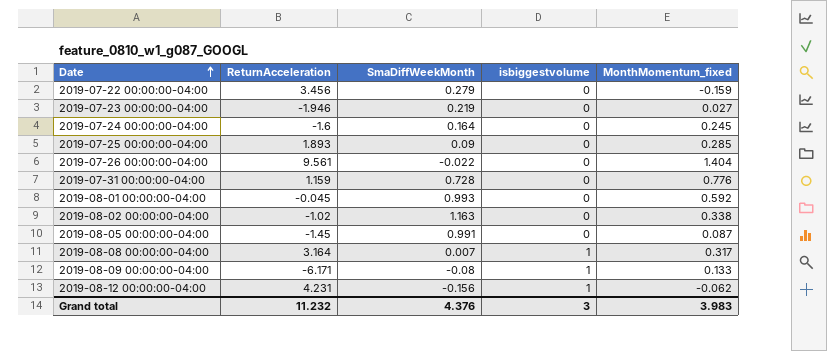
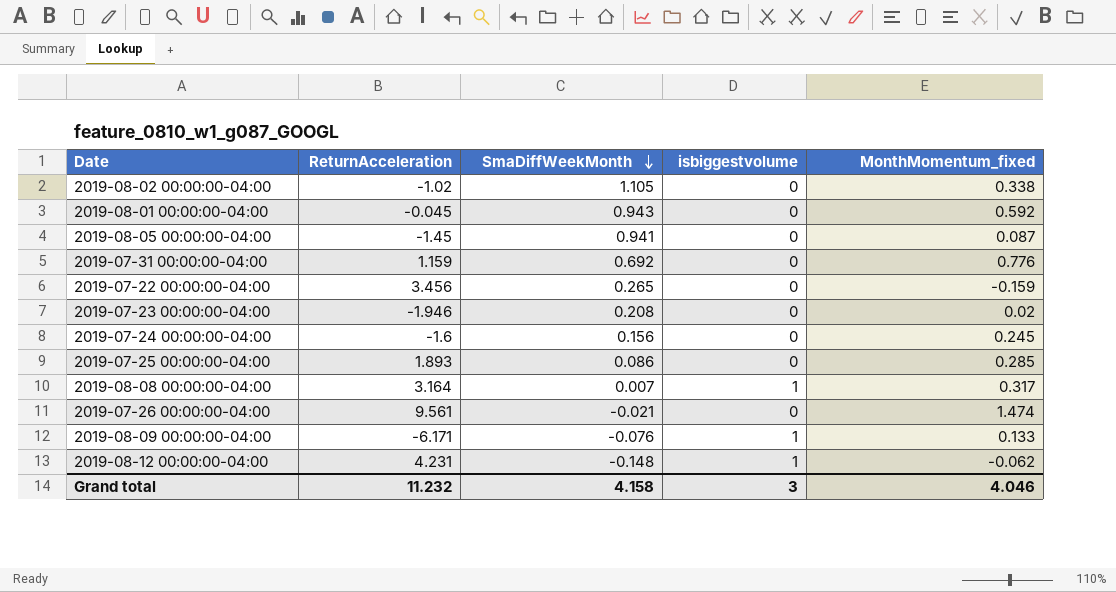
row order: Date ascending -> SmaDiffWeekMonth descending
2019-08-02 00:00:00-04:00 | SmaDiffWeekMonth: 1.163 -> 1.105
2019-08-01 00:00:00-04:00 | SmaDiffWeekMonth: 0.993 -> 0.943
2019-08-05 00:00:00-04:00 | SmaDiffWeekMonth: 0.991 -> 0.941
2019-07-31 00:00:00-04:00 | SmaDiffWeekMonth: 0.728 -> 0.692
2019-07-22 00:00:00-04:00 | SmaDiffWeekMonth: 0.279 -> 0.265
2019-07-23 00:00:00-04:00 | SmaDiffWeekMonth: 0.219 -> 0.208
2019-07-23 00:00:00-04:00 | MonthMomentum_fixed: 0.027 -> 0.02
2019-07-24 00:00:00-04:00 | SmaDiffWeekMonth: 0.164 -> 0.156
2019-07-25 00:00:00-04:00 | SmaDiffWeekMonth: 0.09 -> 0.086
2019-07-26 00:00:00-04:00 | SmaDiffWeekMonth: -0.022 -> -0.021
2019-07-26 00:00:00-04:00 | MonthMomentum_fixed: 1.404 -> 1.474
2019-08-09 00:00:00-04:00 | SmaDiffWeekMonth: -0.08 -> -0.076
2019-08-12 00:00:00-04:00 | SmaDiffWeekMonth: -0.156 -> -0.148
Grand total | SmaDiffWeekMonth: 4.376 -> 4.158
Grand total | MonthMomentum_fixed: 3.983 -> 4.046

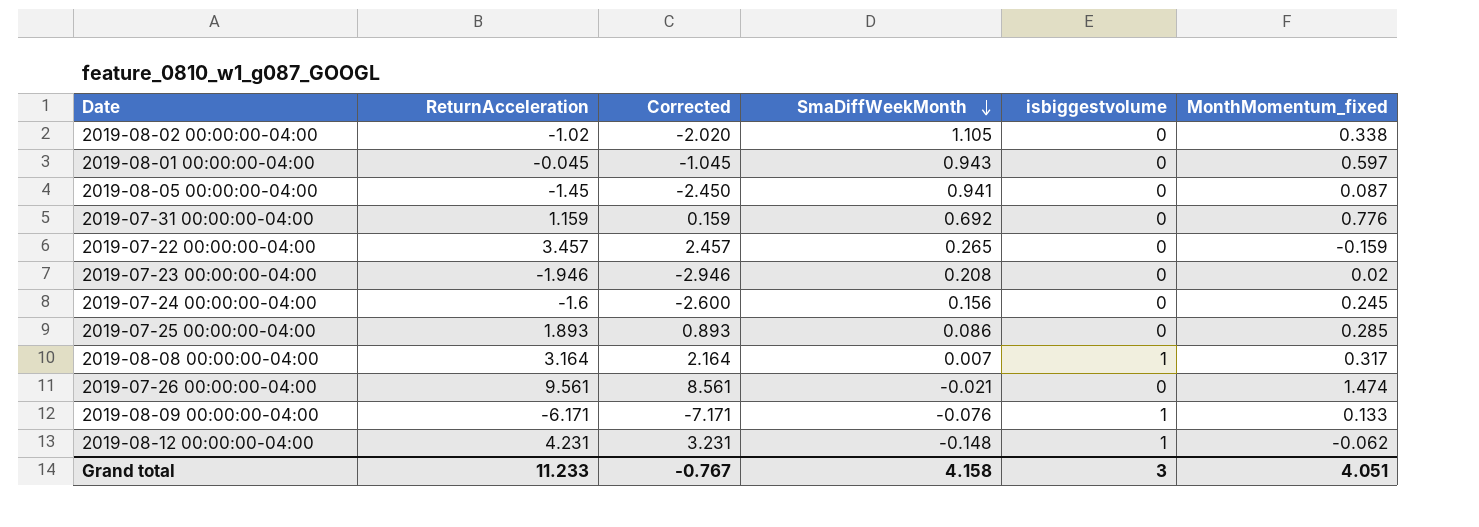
column Corrected | formula: none -> [ReturnAcceleration] - 1
2019-08-01 00:00:00-04:00 | MonthMomentum_fixed: 0.592 -> 0.597
2019-07-22 00:00:00-04:00 | ReturnAcceleration: 3.456 -> 3.457
Grand total | ReturnAcceleration: 11.232 -> 11.233
Grand total | MonthMomentum_fixed: 4.046 -> 4.051

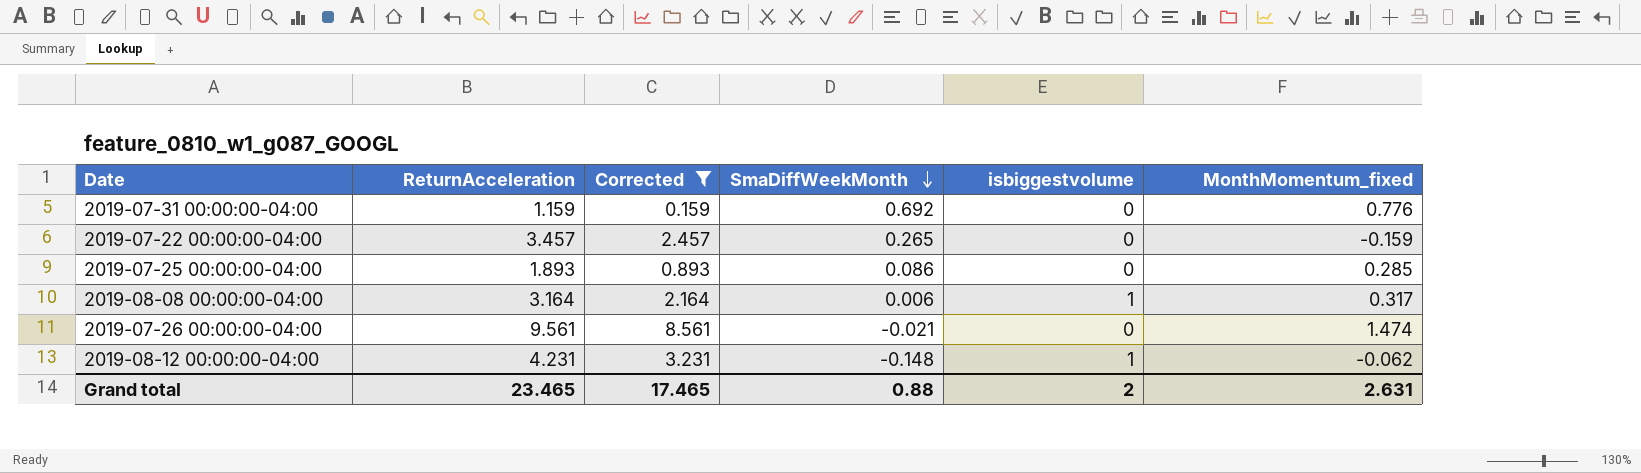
filter: none -> Corrected >= 0.159
2019-08-08 00:00:00-04:00 | SmaDiffWeekMonth: 0.007 -> 0.006
Grand total | ReturnAcceleration: 11.233 -> 23.465
Grand total | Corrected: -0.767 -> 17.465
Grand total | SmaDiffWeekMonth: 4.158 -> 0.88
Grand total | isbiggestvolume: 3 -> 2
Grand total | MonthMomentum_fixed: 4.051 -> 2.631

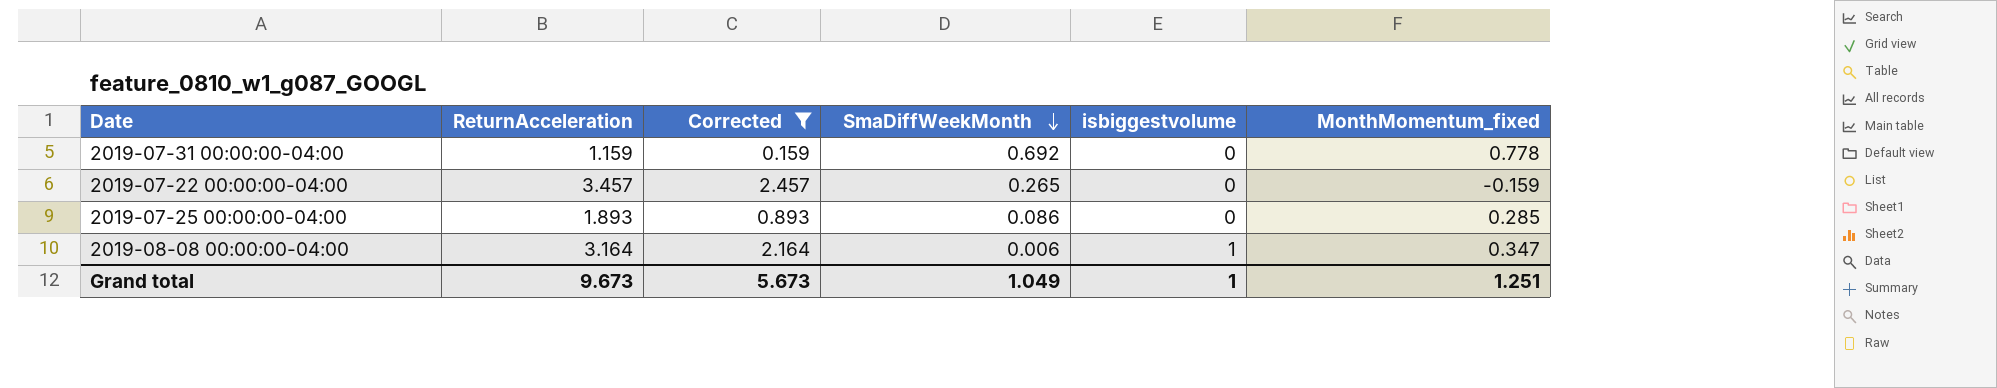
row 2019-07-26 00:00:00-04:00: 9.561 | 8.561 | -0.021 | 0 | 1.474 -> none
row 2019-08-12 00:00:00-04:00: 4.231 | 3.231 | -0.148 | 1 | -0.062 -> none
2019-07-31 00:00:00-04:00 | MonthMomentum_fixed: 0.776 -> 0.778
2019-08-08 00:00:00-04:00 | MonthMomentum_fixed: 0.317 -> 0.347
Grand total | ReturnAcceleration: 23.465 -> 9.673
Grand total | Corrected: 17.465 -> 5.673
Grand total | SmaDiffWeekMonth: 0.88 -> 1.049
Grand total | isbiggestvolume: 2 -> 1
Grand total | MonthMomentum_fixed: 2.631 -> 1.251

